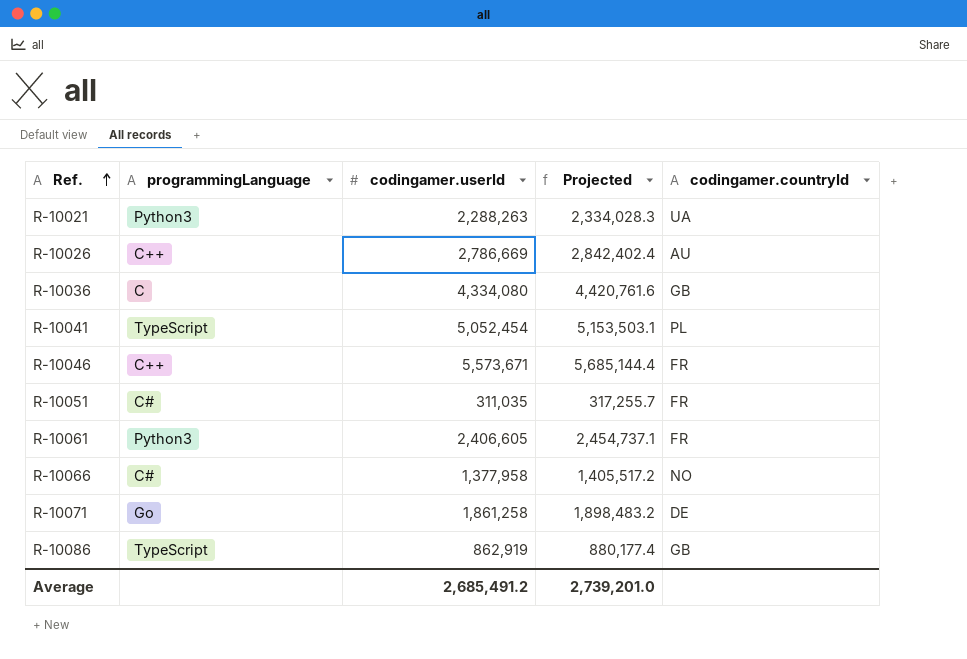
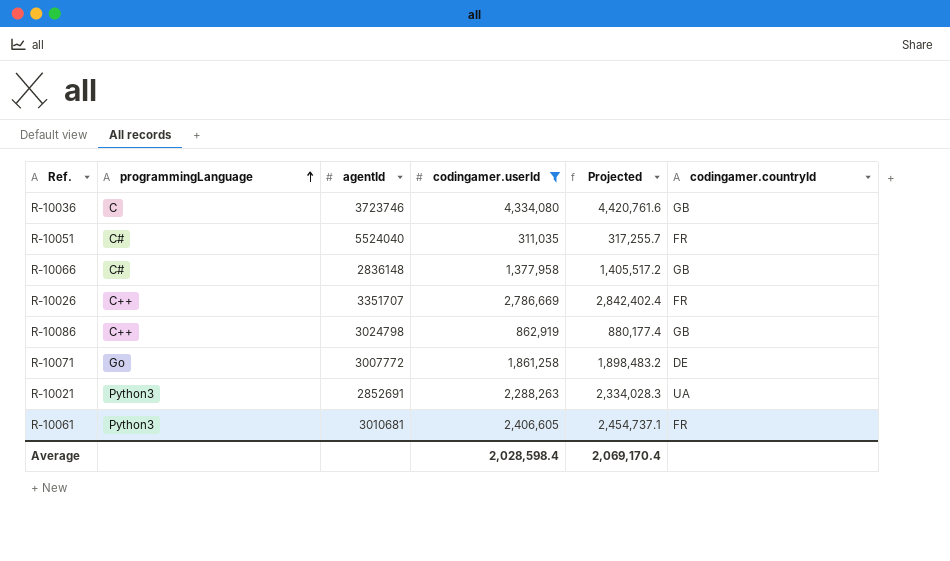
filter: none -> codingamer.userId <= 4,334,080
row order: Ref. ascending -> programmingLanguage ascending
column agentId | position: none -> 3
R-10066 | codingamer.countryId: NO -> GB
R-10026 | codingamer.countryId: AU -> FR
R-10086 | programmingLanguage: TypeScript -> C++
Average | codingamer.userId: 2,685,491.2 -> 2,028,598.4
Average | Projected: 2,739,201.0 -> 2,069,170.4

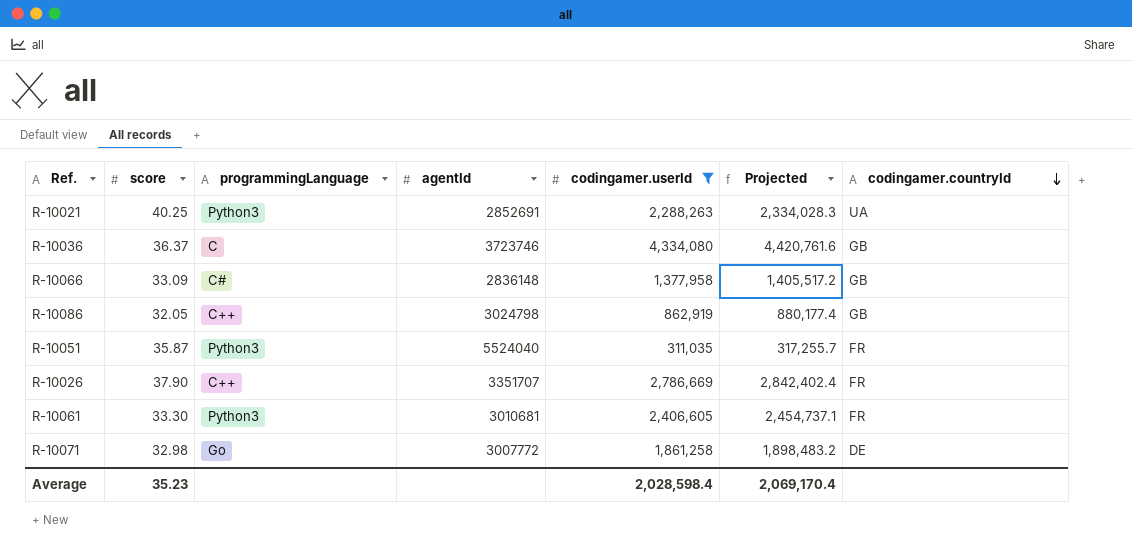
row order: programmingLanguage ascending -> codingamer.countryId descending
column score | position: none -> 2
R-10051 | programmingLanguage: C# -> Python3

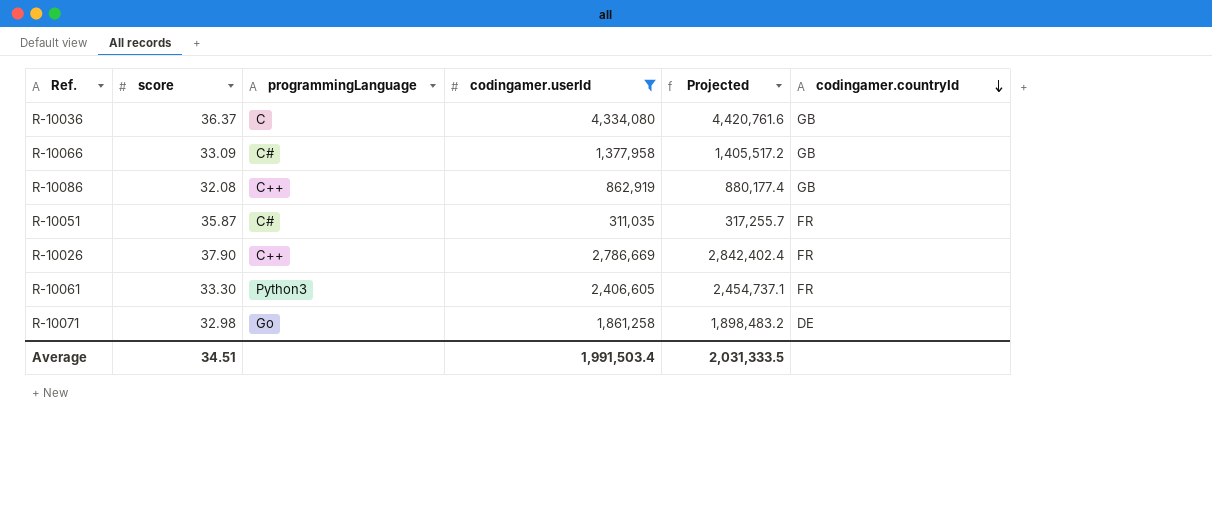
column agentId | position: 4 -> none
row R-10021: 40.25 | Python3 | 2852691 | 2,288,263 | 2,334,028.3 | UA -> none
R-10086 | score: 32.05 -> 32.08
R-10051 | programmingLanguage: Python3 -> C#
Average | score: 35.23 -> 34.51
Average | codingamer.userId: 2,028,598.4 -> 1,991,503.4
Average | Projected: 2,069,170.4 -> 2,031,333.5

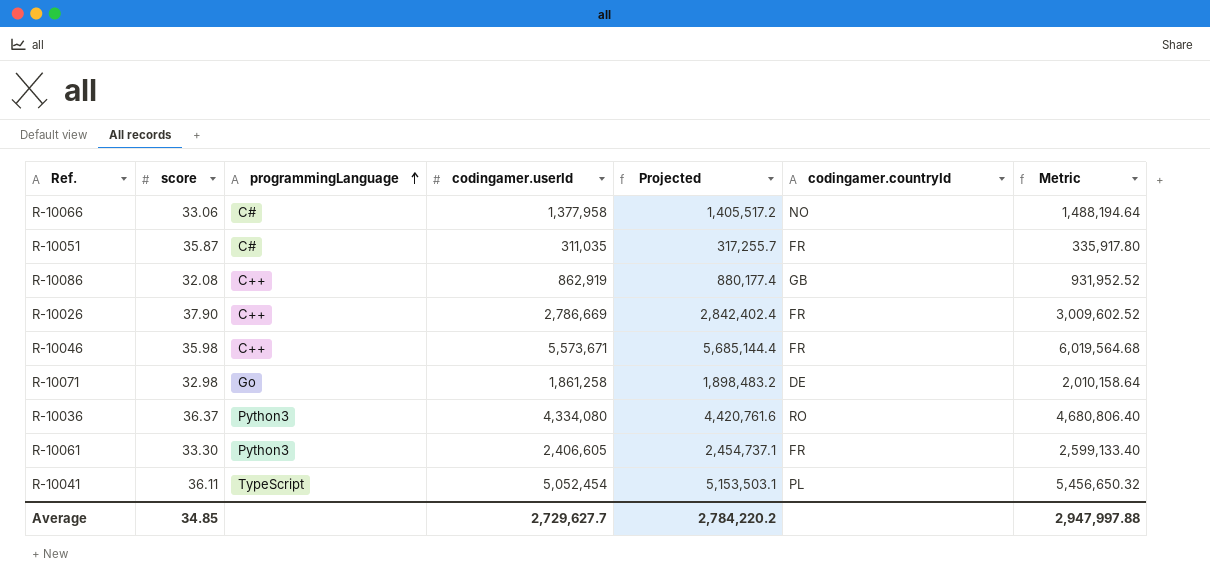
filter: codingamer.userId <= 4,334,080 -> none
row order: codingamer.countryId descending -> programmingLanguage ascending
column Metric | formula: none -> [codingamer.userId] * 1.08
R-10066 | score: 33.09 -> 33.06
R-10066 | codingamer.countryId: GB -> NO
R-10036 | programmingLanguage: C -> Python3
R-10036 | codingamer.countryId: GB -> RO
Average | score: 34.51 -> 34.85
Average | codingamer.userId: 1,991,503.4 -> 2,729,627.7
Average | Projected: 2,031,333.5 -> 2,784,220.2

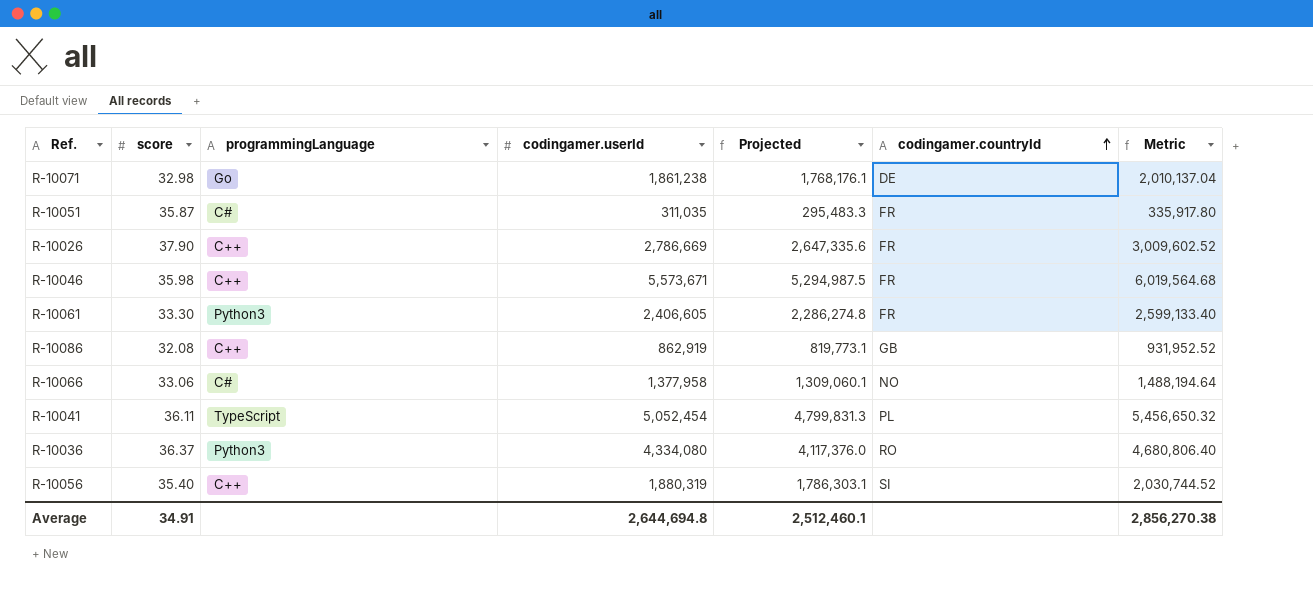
row order: programmingLanguage ascending -> codingamer.countryId ascending
column Projected | formula: [codingamer.userId] * 1.02 -> [codingamer.userId] * 0.95
R-10071 | codingamer.userId: 1,861,258 -> 1,861,238
R-10071 | Metric: 2,010,158.64 -> 2,010,137.04
row R-10056: none -> 35.40 | C++ | 1,880,319 | 1,786,303.1 | SI | 2,030,744.52
Average | score: 34.85 -> 34.91
Average | codingamer.userId: 2,729,627.7 -> 2,644,694.8
Average | Projected: 2,784,220.2 -> 2,512,460.1
Average | Metric: 2,947,997.88 -> 2,856,270.38

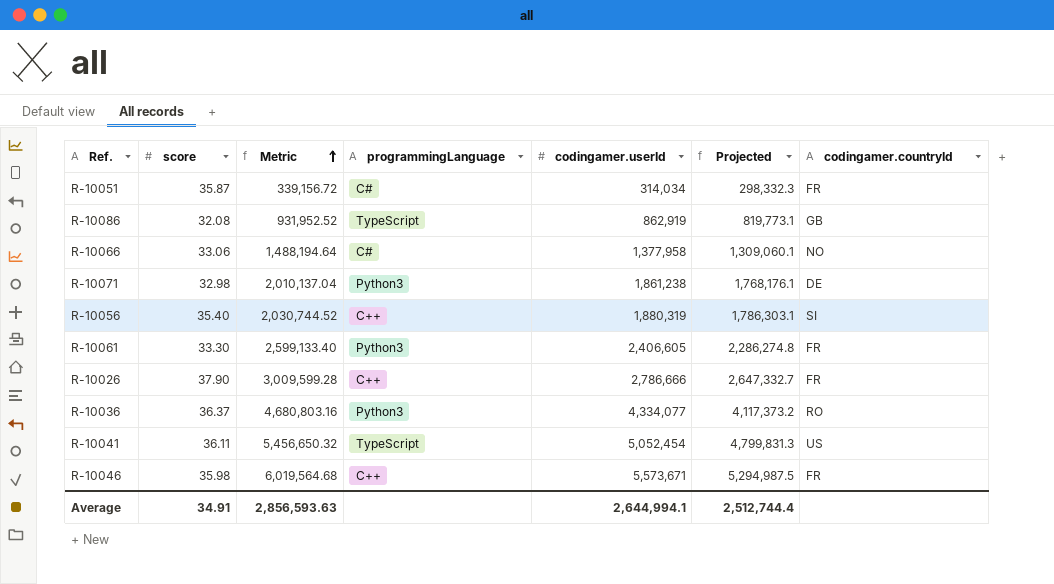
row order: codingamer.countryId ascending -> Metric ascending
column Metric | position: 7 -> 3
R-10051 | Metric: 335,917.80 -> 339,156.72
R-10051 | codingamer.userId: 311,035 -> 314,034
R-10051 | Projected: 295,483.3 -> 298,332.3
R-10086 | programmingLanguage: C++ -> TypeScript
R-10071 | programmingLanguage: Go -> Python3
R-10026 | Metric: 3,009,602.52 -> 3,009,599.28
R-10026 | codingamer.userId: 2,786,669 -> 2,786,666
R-10026 | Projected: 2,647,335.6 -> 2,647,332.7
R-10036 | Metric: 4,680,806.40 -> 4,680,803.16
R-10036 | codingamer.userId: 4,334,080 -> 4,334,077
R-10036 | Projected: 4,117,376.0 -> 4,117,373.2
R-10041 | codingamer.countryId: PL -> US
Average | Metric: 2,856,270.38 -> 2,856,593.63
Average | codingamer.userId: 2,644,694.8 -> 2,644,994.1
Average | Projected: 2,512,460.1 -> 2,512,744.4

